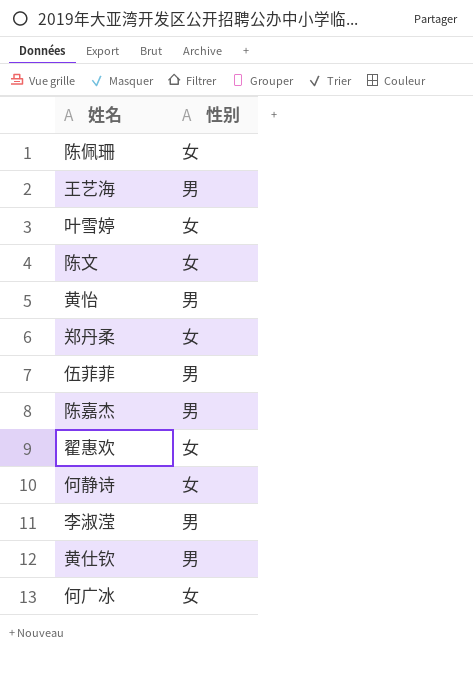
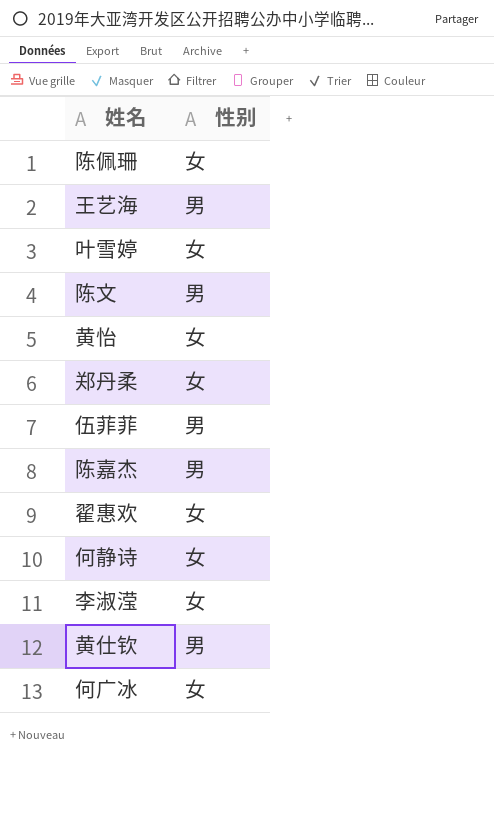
陈文 | 性别: 女 -> 男
黄怡 | 性别: 男 -> 女
李淑滢 | 性别: 男 -> 女

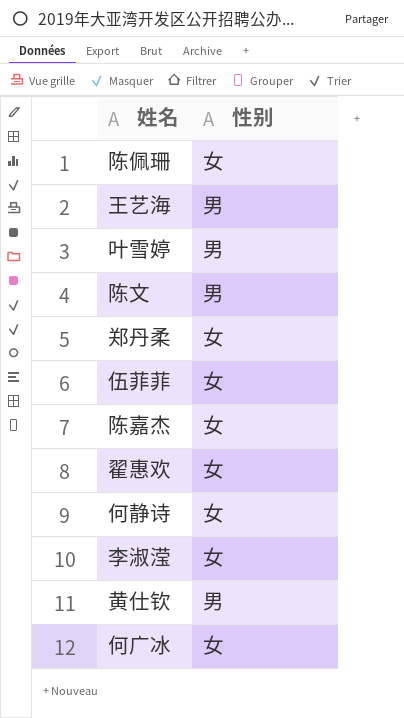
row 黄怡: 女 -> none
叶雪婷 | 性别: 女 -> 男
伍菲菲 | 性别: 男 -> 女
陈嘉杰 | 性别: 男 -> 女

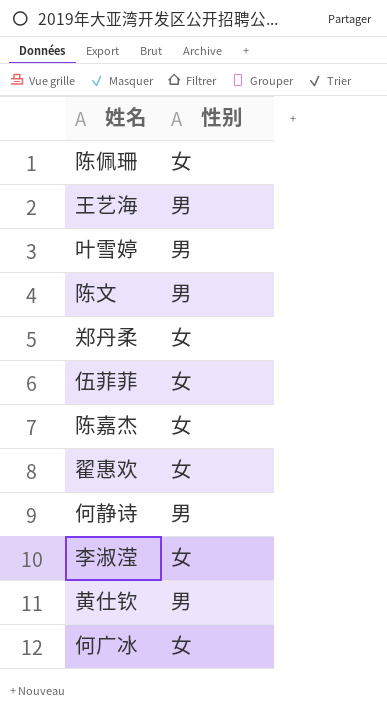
何静诗 | 性别: 女 -> 男

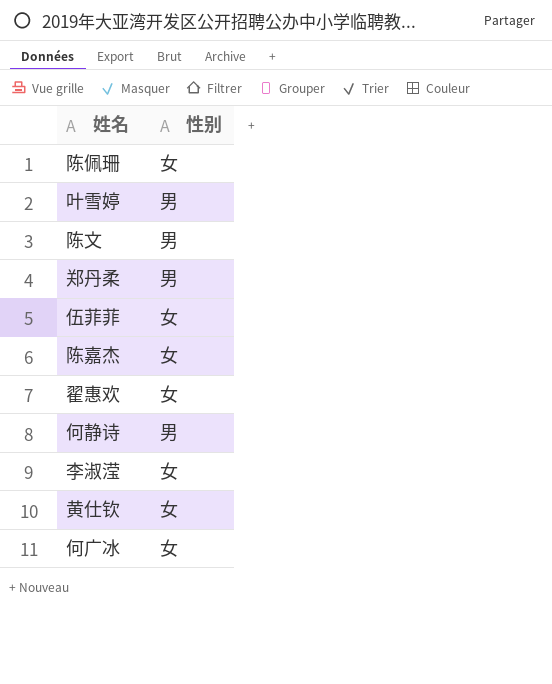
row 王艺海: 男 -> none
郑丹柔 | 性别: 女 -> 男
黄仕钦 | 性别: 男 -> 女

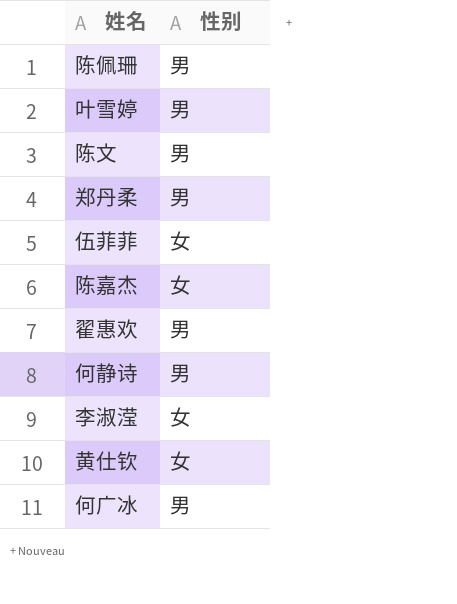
陈佩珊 | 性别: 女 -> 男
翟惠欢 | 性别: 女 -> 男
何广冰 | 性别: 女 -> 男

